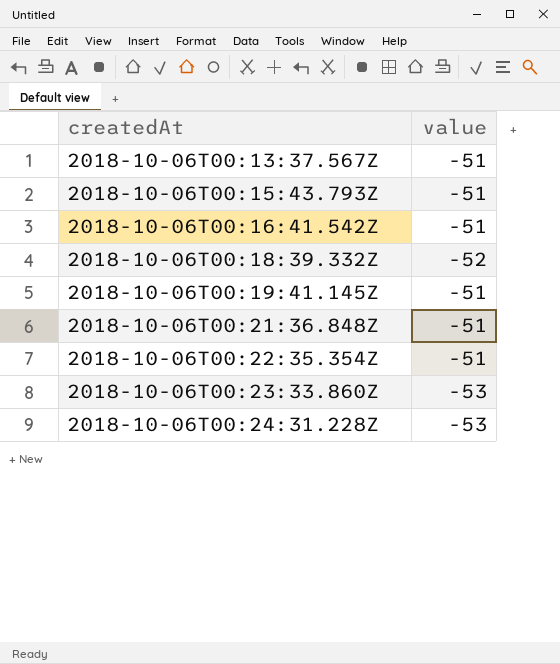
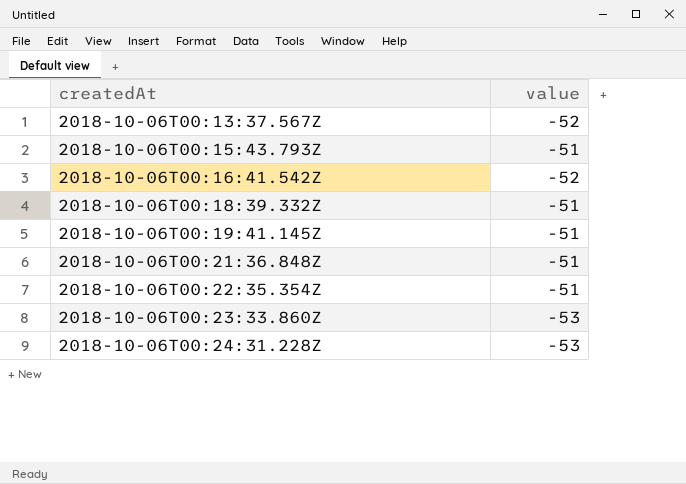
2018-10-06T00:13:37.567Z | value: -51 -> -52
2018-10-06T00:16:41.542Z | value: -51 -> -52
2018-10-06T00:18:39.332Z | value: -52 -> -51

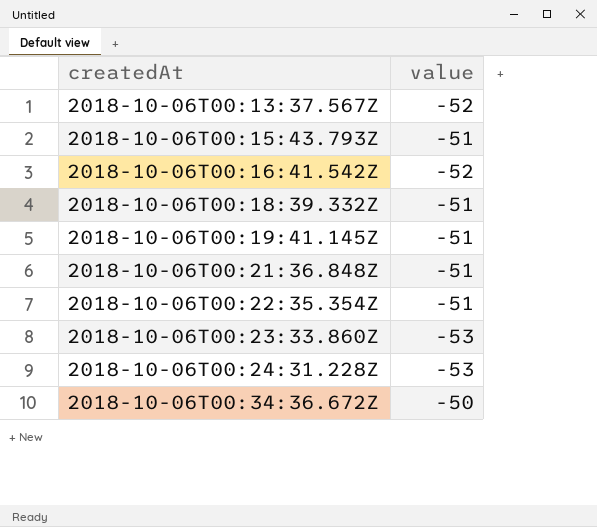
row 2018-10-06T00:34:36.672Z: none -> -50

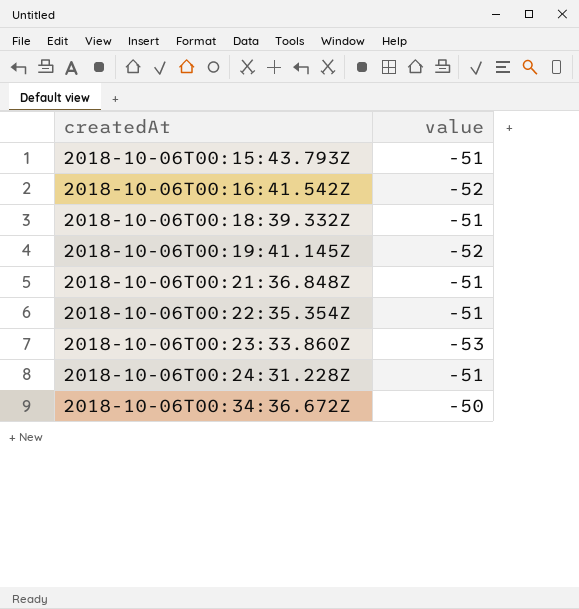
row 2018-10-06T00:13:37.567Z: -52 -> none
2018-10-06T00:19:41.145Z | value: -51 -> -52
2018-10-06T00:24:31.228Z | value: -53 -> -51

